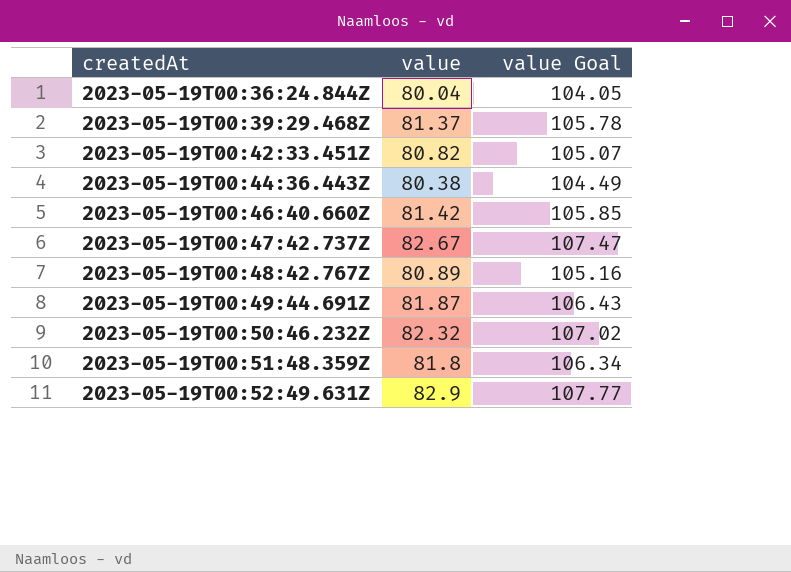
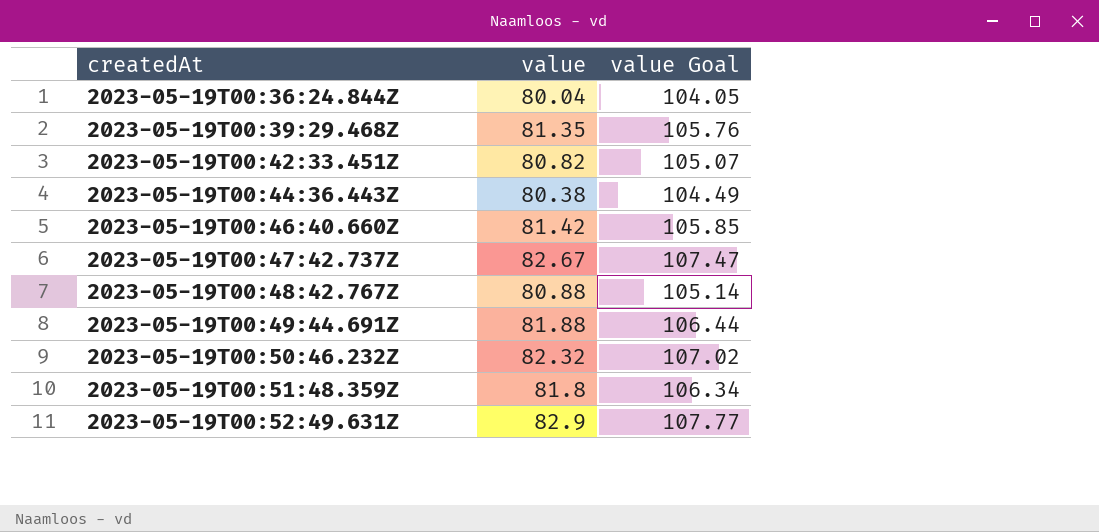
2023-05-19T00:39:29.468Z | value: 81.37 -> 81.35
2023-05-19T00:39:29.468Z | value Goal: 105.78 -> 105.76
2023-05-19T00:48:42.767Z | value: 80.89 -> 80.88
2023-05-19T00:48:42.767Z | value Goal: 105.16 -> 105.14
2023-05-19T00:49:44.691Z | value: 81.87 -> 81.88
2023-05-19T00:49:44.691Z | value Goal: 106.43 -> 106.44

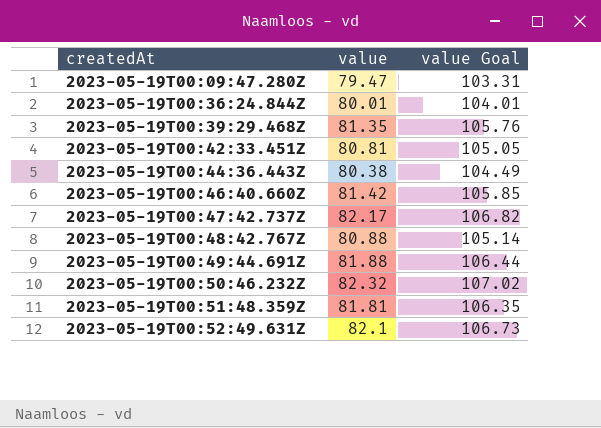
row 2023-05-19T00:09:47.280Z: none -> 79.47 | 103.31
2023-05-19T00:36:24.844Z | value: 80.04 -> 80.01
2023-05-19T00:36:24.844Z | value Goal: 104.05 -> 104.01
2023-05-19T00:42:33.451Z | value: 80.82 -> 80.81
2023-05-19T00:42:33.451Z | value Goal: 105.07 -> 105.05
2023-05-19T00:47:42.737Z | value: 82.67 -> 82.17
2023-05-19T00:47:42.737Z | value Goal: 107.47 -> 106.82
2023-05-19T00:51:48.359Z | value: 81.8 -> 81.81
2023-05-19T00:51:48.359Z | value Goal: 106.34 -> 106.35
2023-05-19T00:52:49.631Z | value: 82.9 -> 82.1
2023-05-19T00:52:49.631Z | value Goal: 107.77 -> 106.73

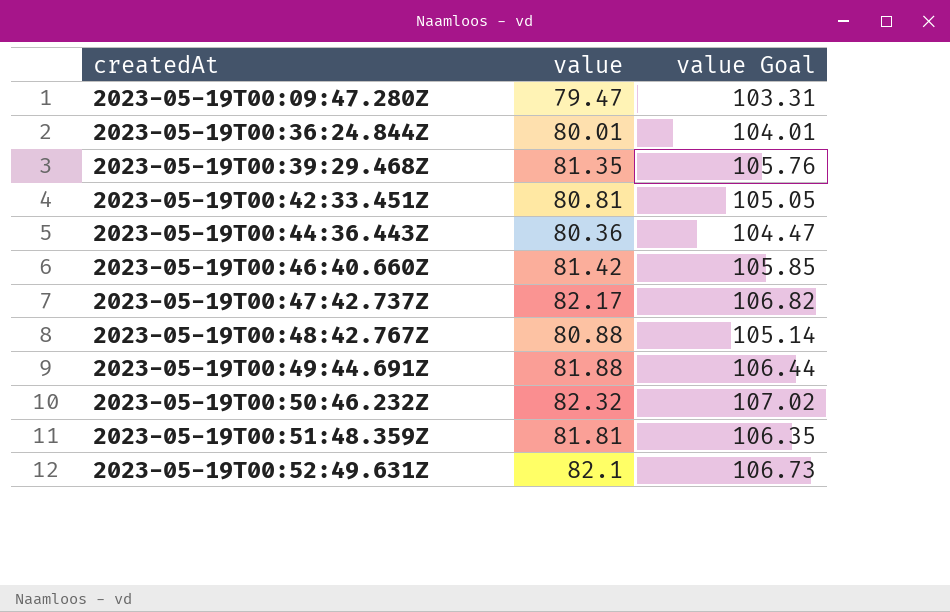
2023-05-19T00:44:36.443Z | value: 80.38 -> 80.36
2023-05-19T00:44:36.443Z | value Goal: 104.49 -> 104.47

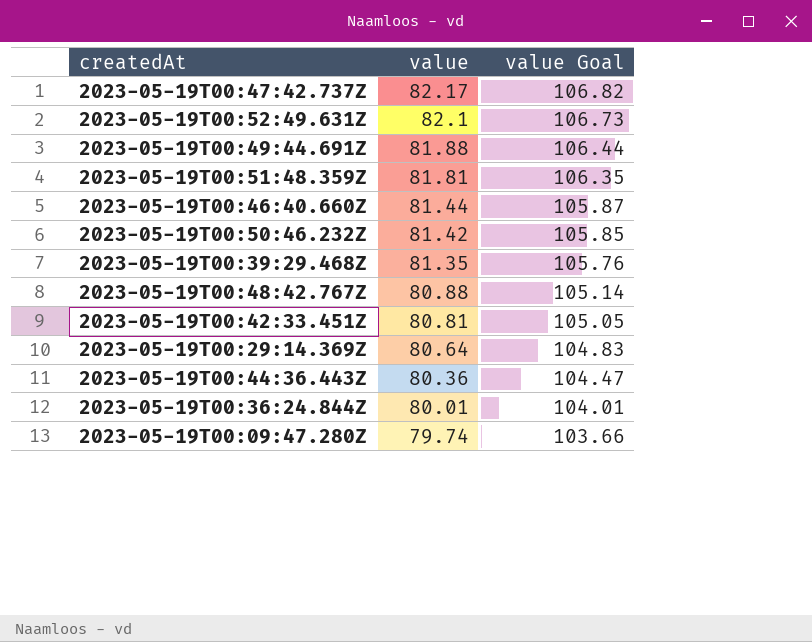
row order: createdAt ascending -> value descending
2023-05-19T00:46:40.660Z | value: 81.42 -> 81.44
2023-05-19T00:46:40.660Z | value Goal: 105.85 -> 105.87
2023-05-19T00:50:46.232Z | value: 82.32 -> 81.42
2023-05-19T00:50:46.232Z | value Goal: 107.02 -> 105.85
row 2023-05-19T00:29:14.369Z: none -> 80.64 | 104.83
2023-05-19T00:09:47.280Z | value: 79.47 -> 79.74
2023-05-19T00:09:47.280Z | value Goal: 103.31 -> 103.66

